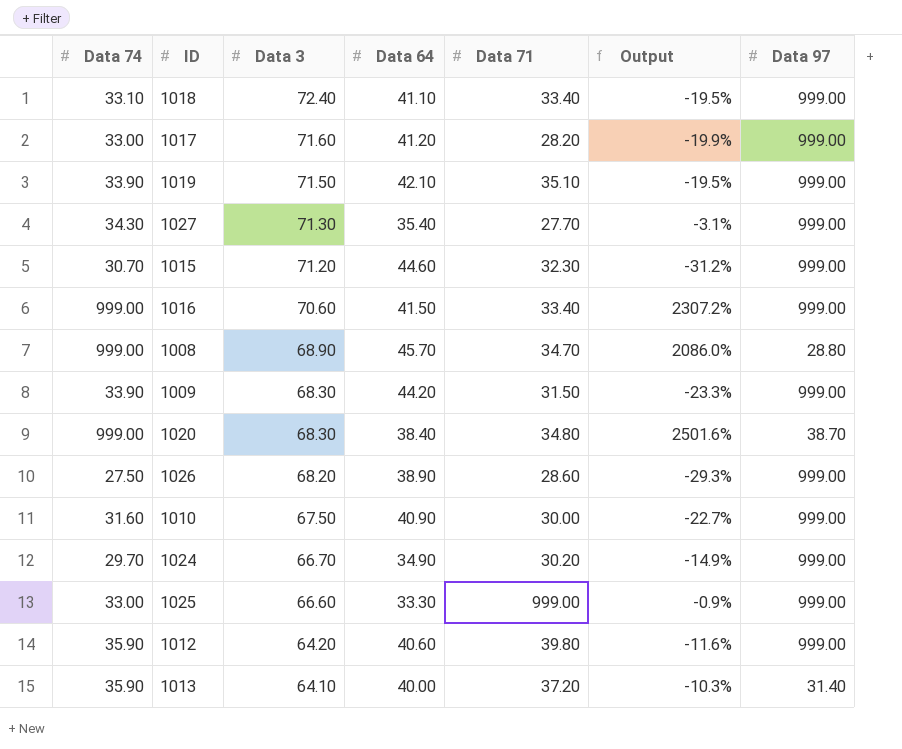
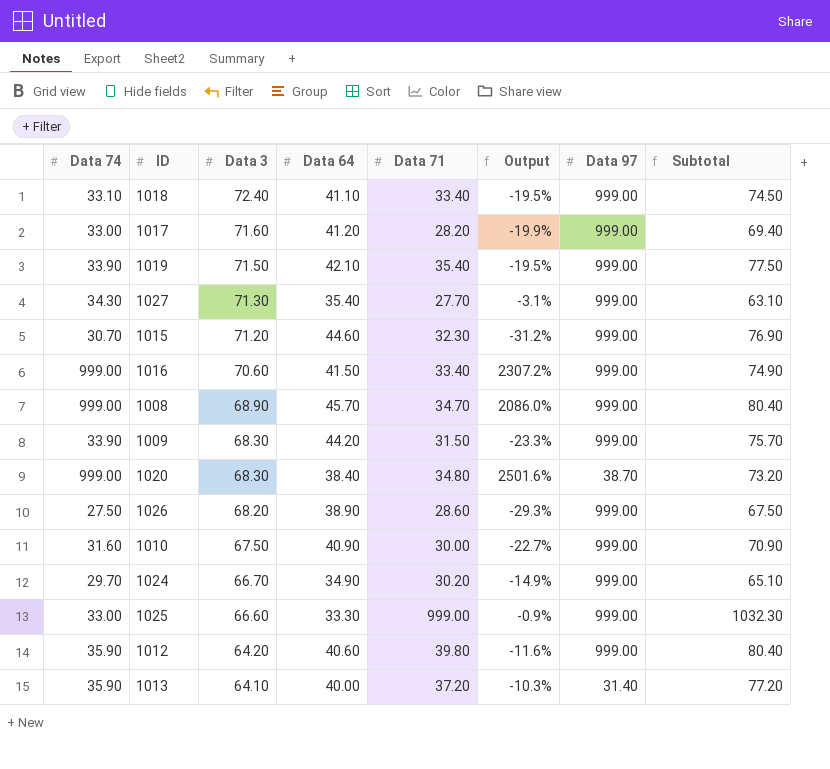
column Subtotal | formula: none -> [Data 64] + [Data 71]
1019 | Data 71: 35.10 -> 35.40
1008 | Data 97: 28.80 -> 999.00

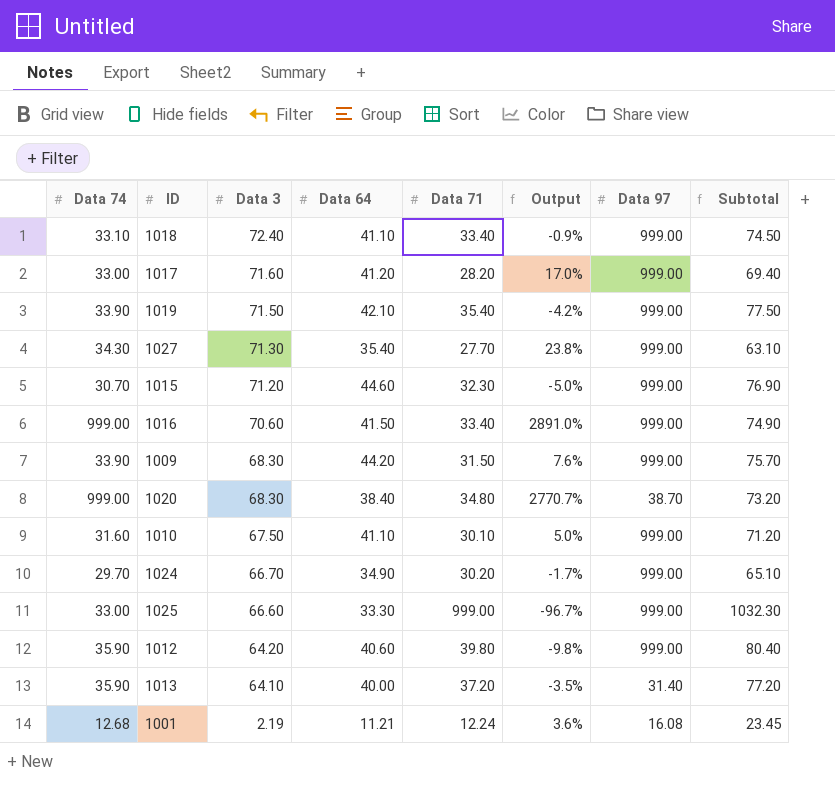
column Output | formula: ([Data 74] - [Data 64]) / [Data 64] -> ([Data 74] - [Data 71]) / [Data 71]
row 1008: 999.00 | 68.90 | 45.70 | 34.70 | 2086.0% | 999.00 | 80.40 -> none
row 1026: 27.50 | 68.20 | 38.90 | 28.60 | -29.3% | 999.00 | 67.50 -> none
1010 | Data 64: 40.90 -> 41.10
1010 | Data 71: 30.00 -> 30.10
1010 | Subtotal: 70.90 -> 71.20
row 1001: none -> 12.68 | 2.19 | 11.21 | 12.24 | 3.6% | 16.08 | 23.45

